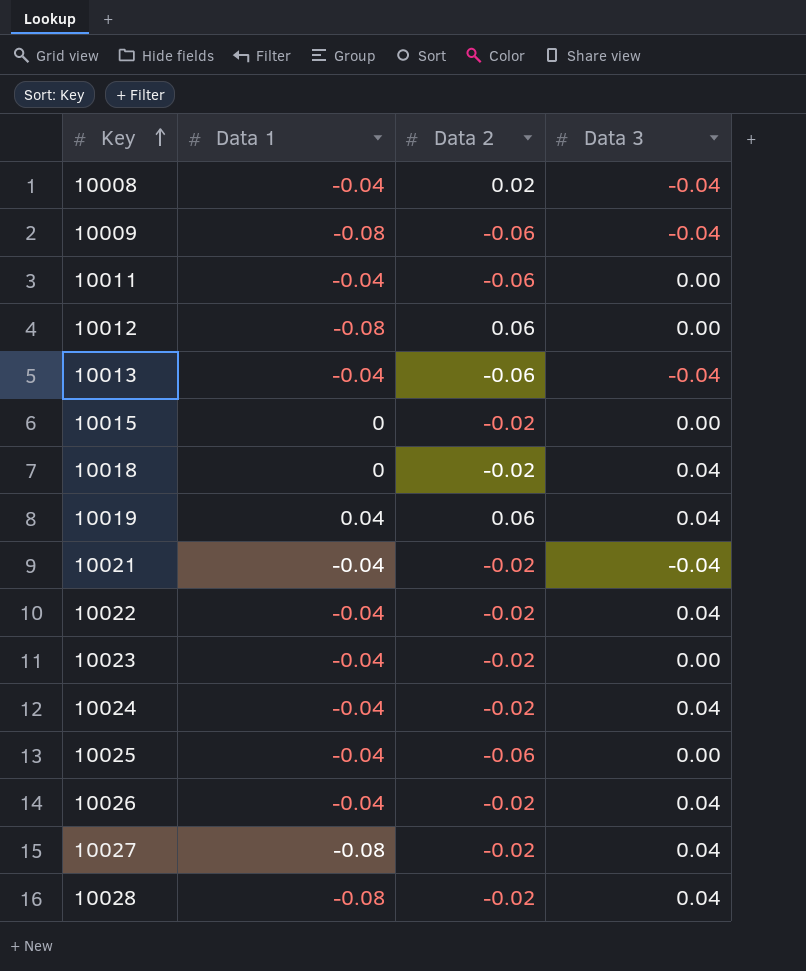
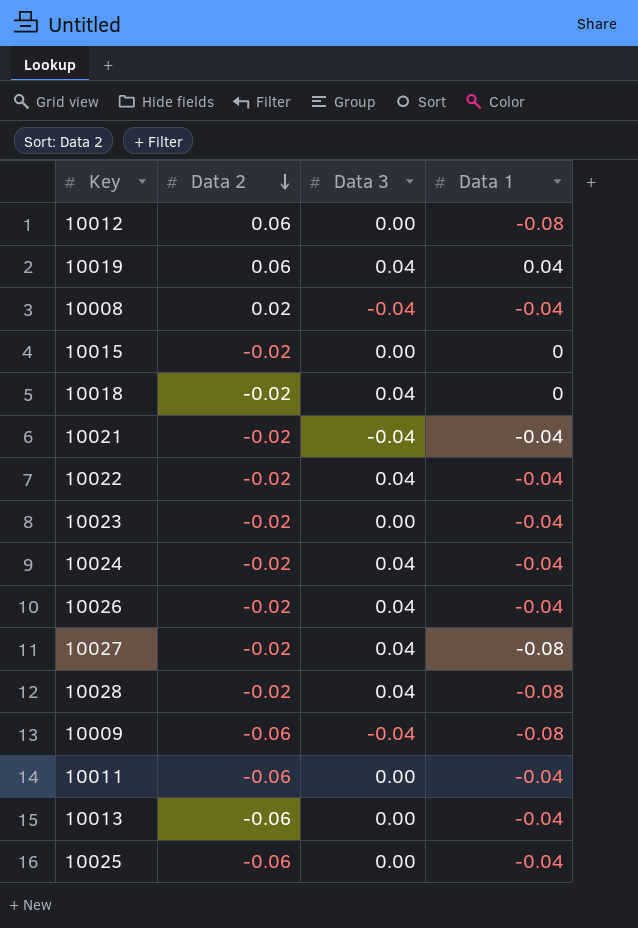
row order: Key ascending -> Data 2 descending
column Data 1 | position: 2 -> 4
10013 | Data 3: -0.04 -> 0.00

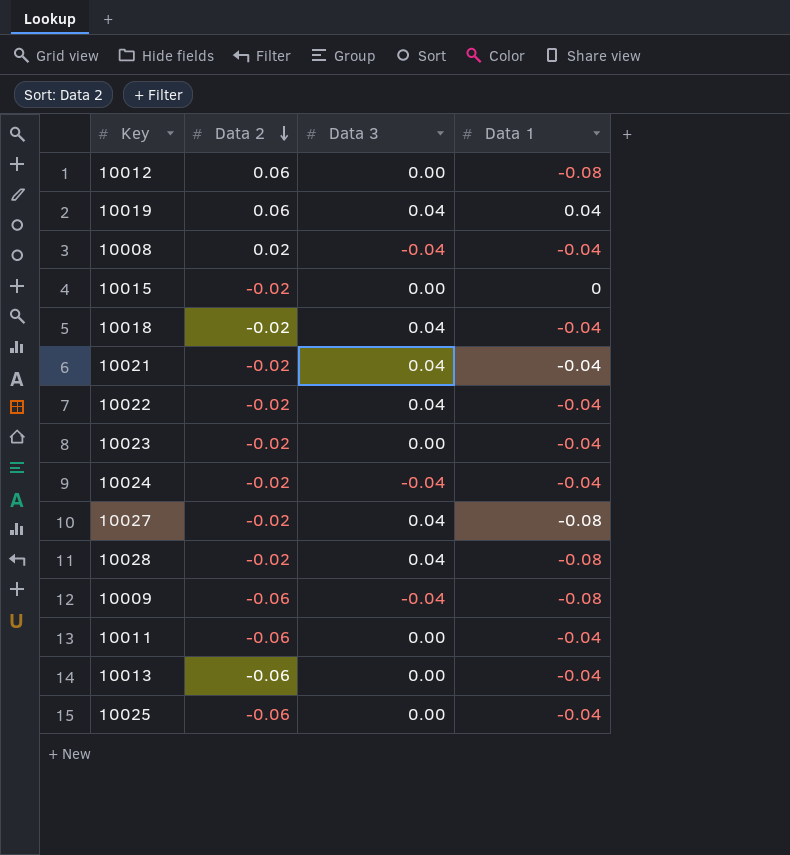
row 10026: -0.02 | 0.04 | -0.04 -> none
10018 | Data 1: 0 -> -0.04
10021 | Data 3: -0.04 -> 0.04
10024 | Data 3: 0.04 -> -0.04

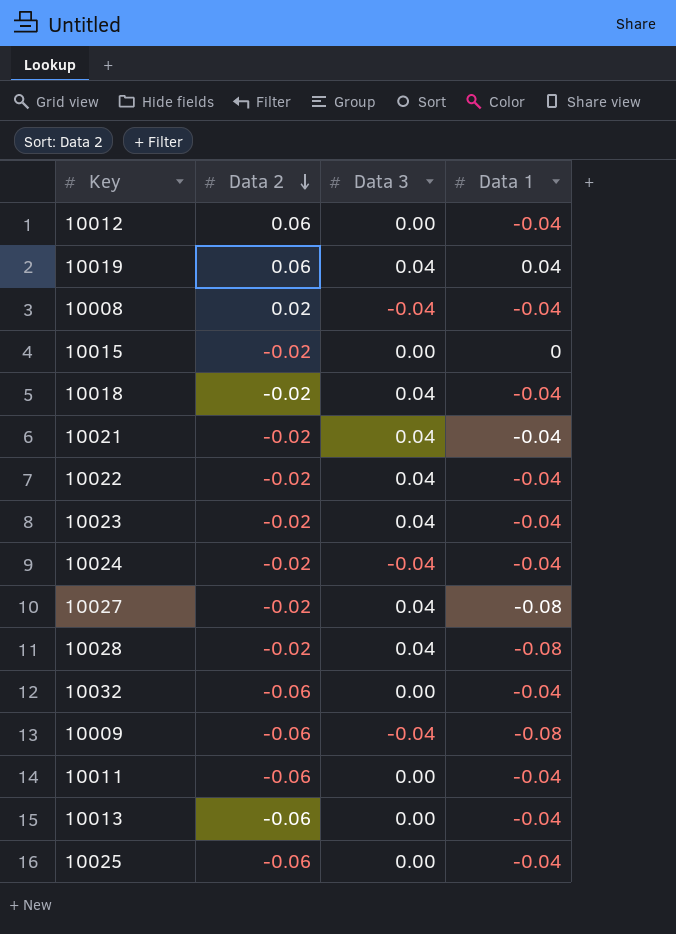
10012 | Data 1: -0.08 -> -0.04
10023 | Data 3: 0.00 -> 0.04
row 10032: none -> -0.06 | 0.00 | -0.04

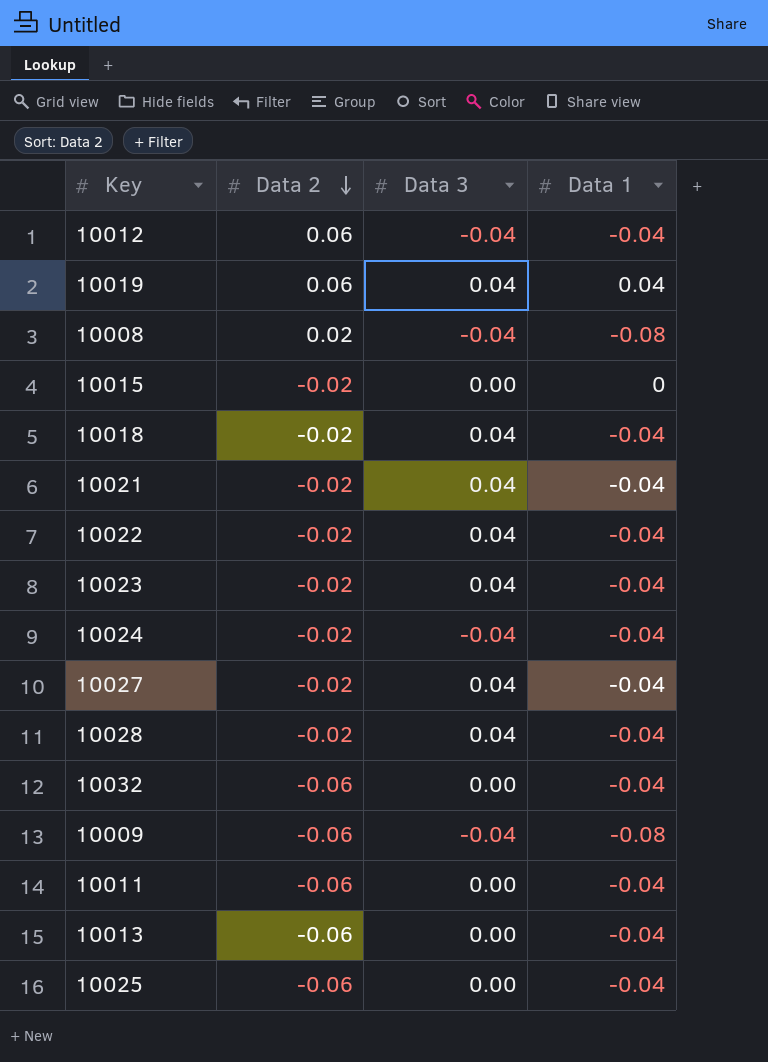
10012 | Data 3: 0.00 -> -0.04
10008 | Data 1: -0.04 -> -0.08
10027 | Data 1: -0.08 -> -0.04
10028 | Data 1: -0.08 -> -0.04

